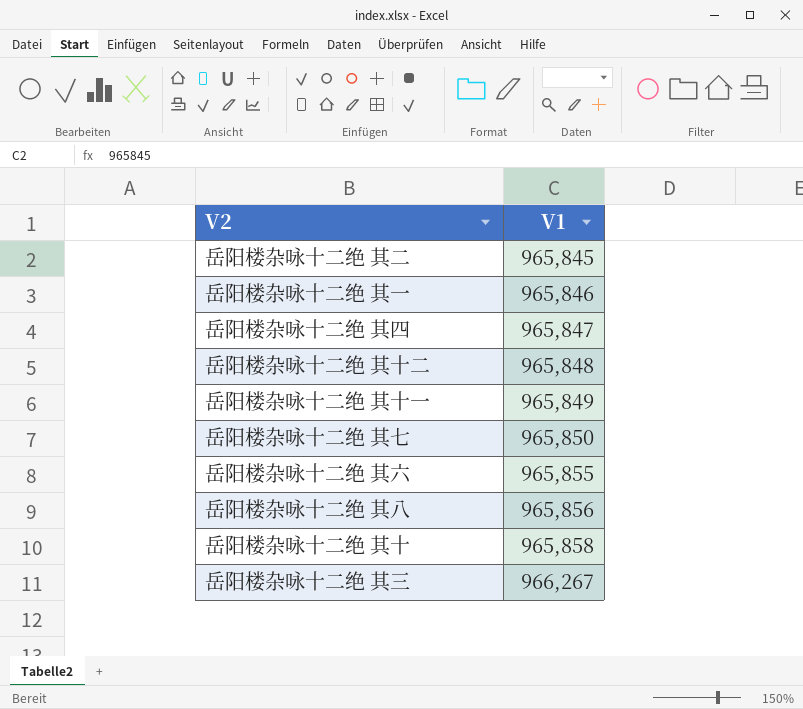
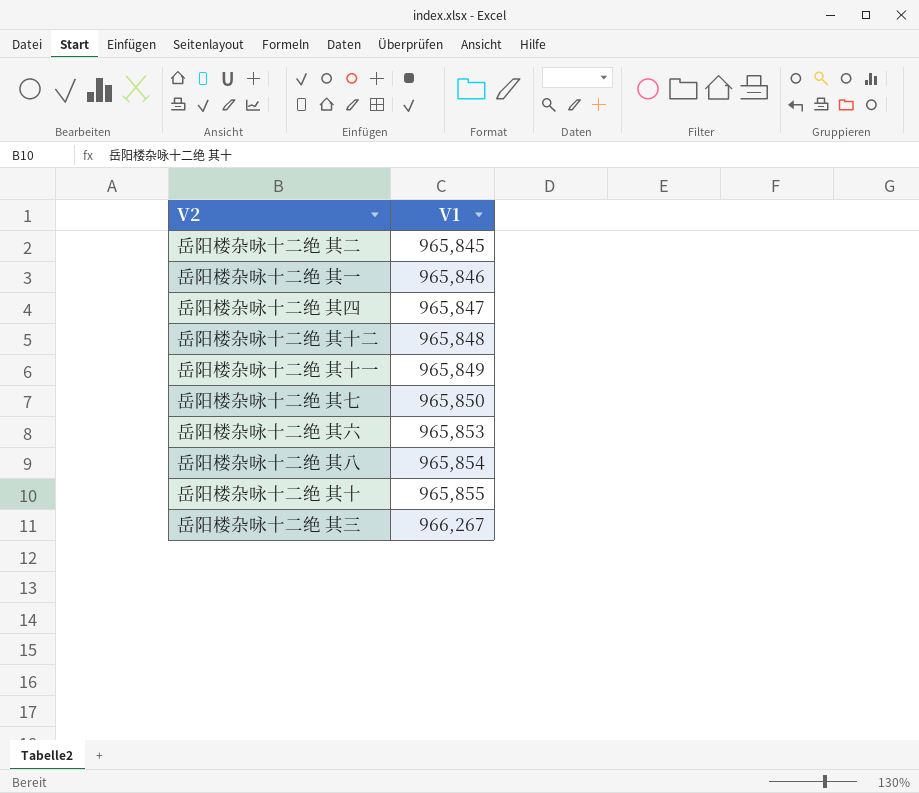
岳阳楼杂咏十二绝 其六 | V1: 965,855 -> 965,853
岳阳楼杂咏十二绝 其八 | V1: 965,856 -> 965,854
岳阳楼杂咏十二绝 其十 | V1: 965,858 -> 965,855

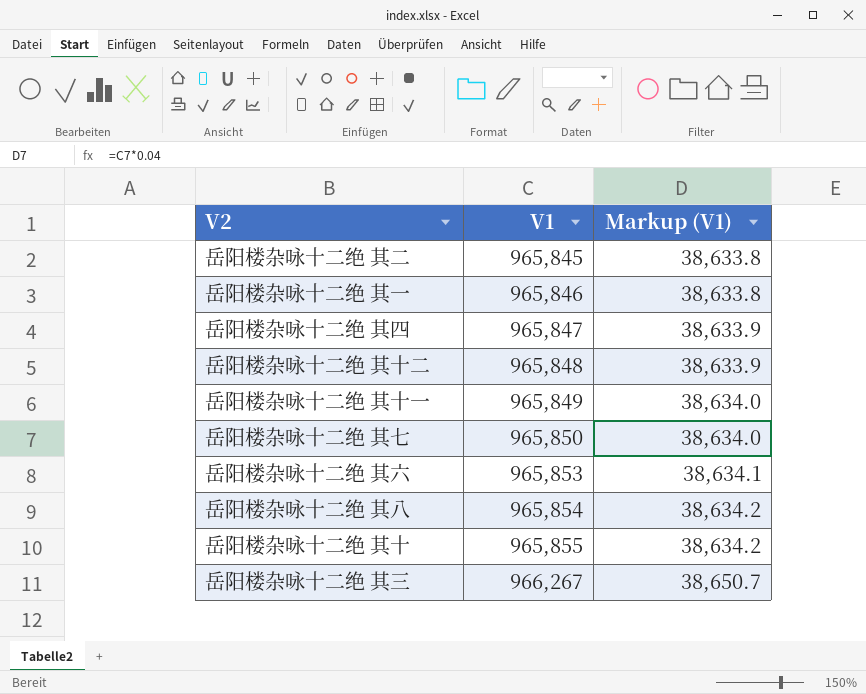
column Markup (V1) | formula: none -> [V1] * 0.04

